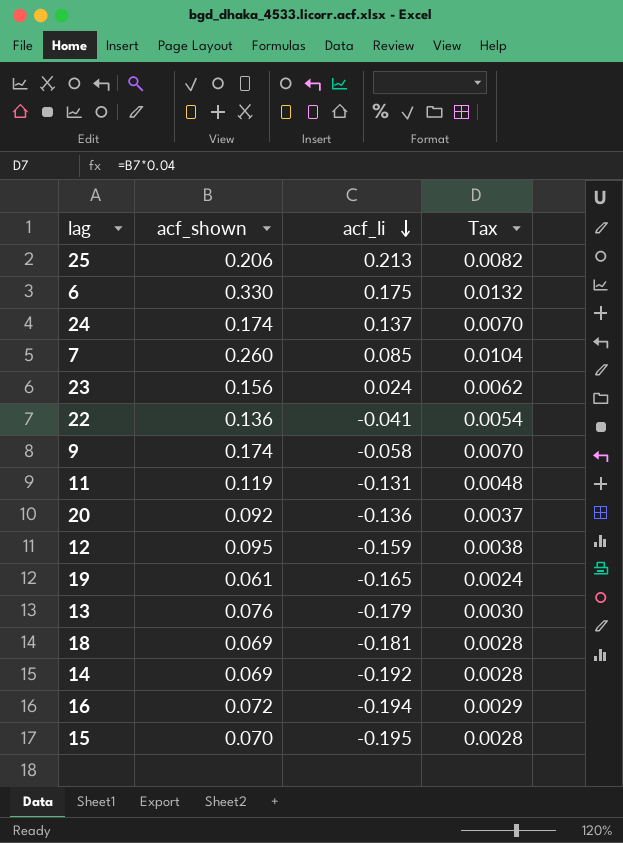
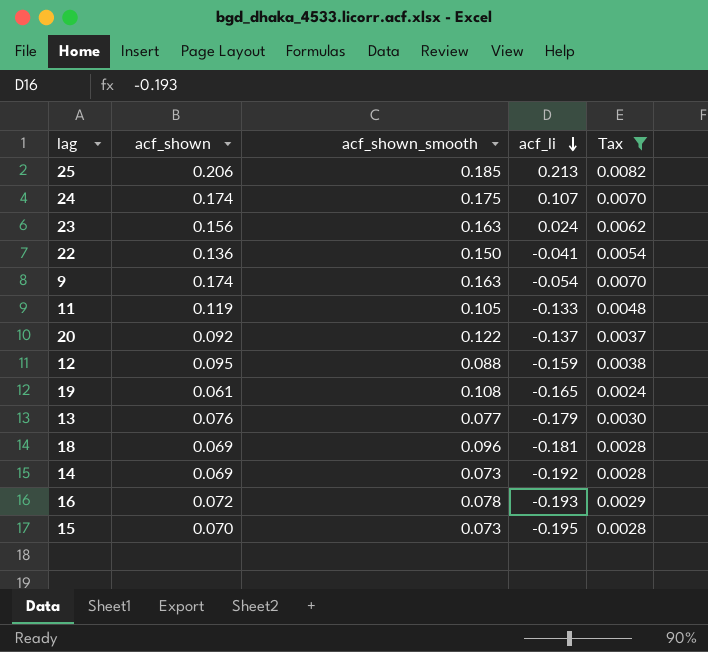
filter: none -> Tax <= 0.0082
column acf_shown_smooth | position: none -> 3
24 | acf_li: 0.137 -> 0.107
9 | acf_li: -0.058 -> -0.054
11 | acf_li: -0.131 -> -0.133
20 | acf_li: -0.136 -> -0.137
16 | acf_li: -0.194 -> -0.193

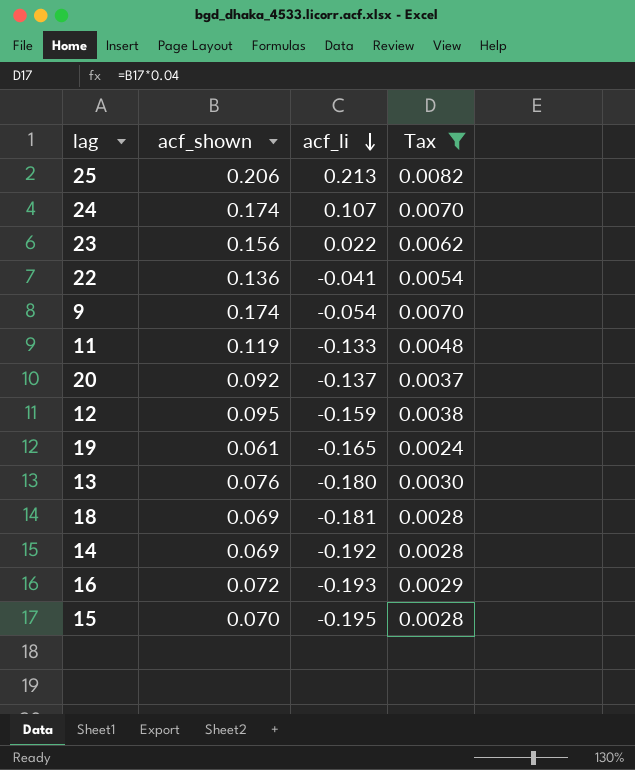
column acf_shown_smooth | position: 3 -> none
23 | acf_li: 0.024 -> 0.022
13 | acf_li: -0.179 -> -0.180

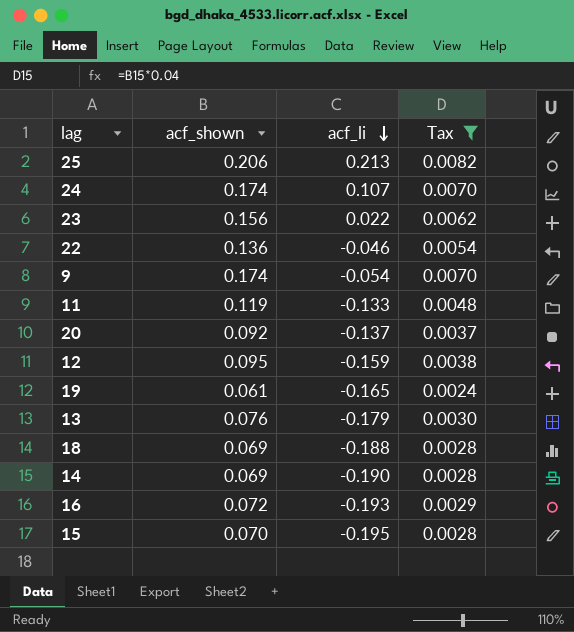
22 | acf_li: -0.041 -> -0.046
13 | acf_li: -0.180 -> -0.179
18 | acf_li: -0.181 -> -0.188
14 | acf_li: -0.192 -> -0.190

